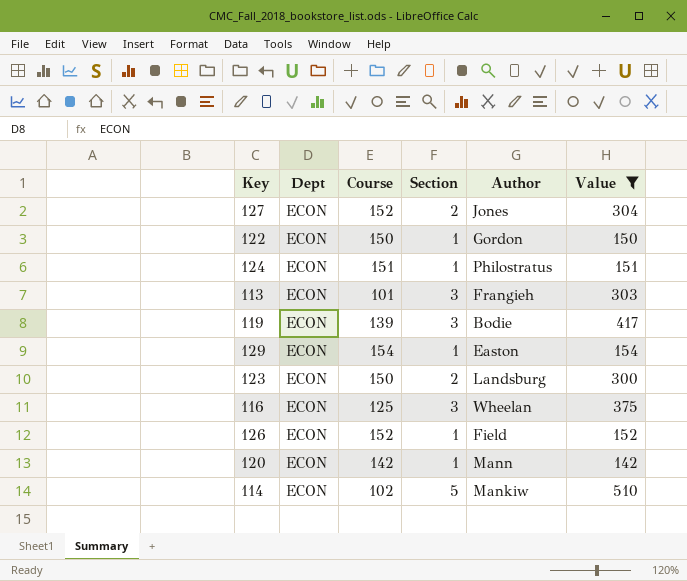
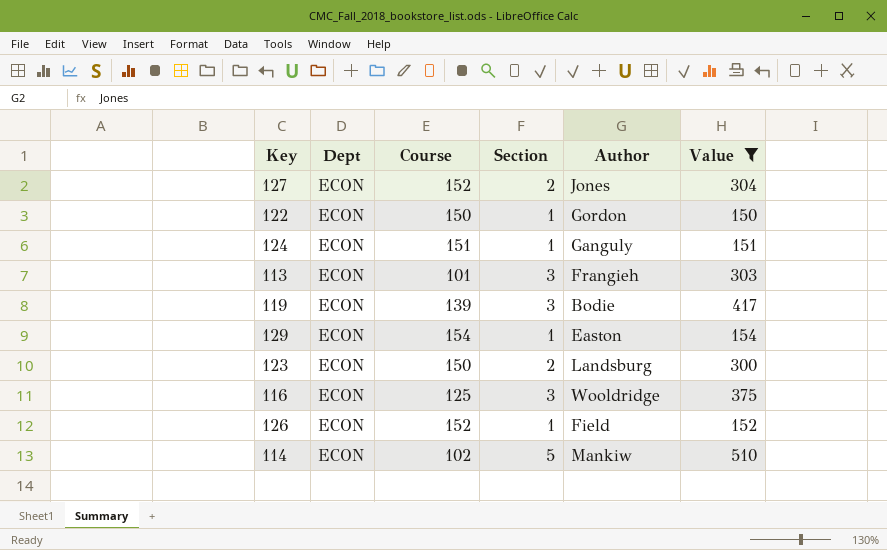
row 120: ECON | 142 | 1 | Mann | 142 -> none
124 | Author: Philostratus -> Ganguly
116 | Author: Wheelan -> Wooldridge

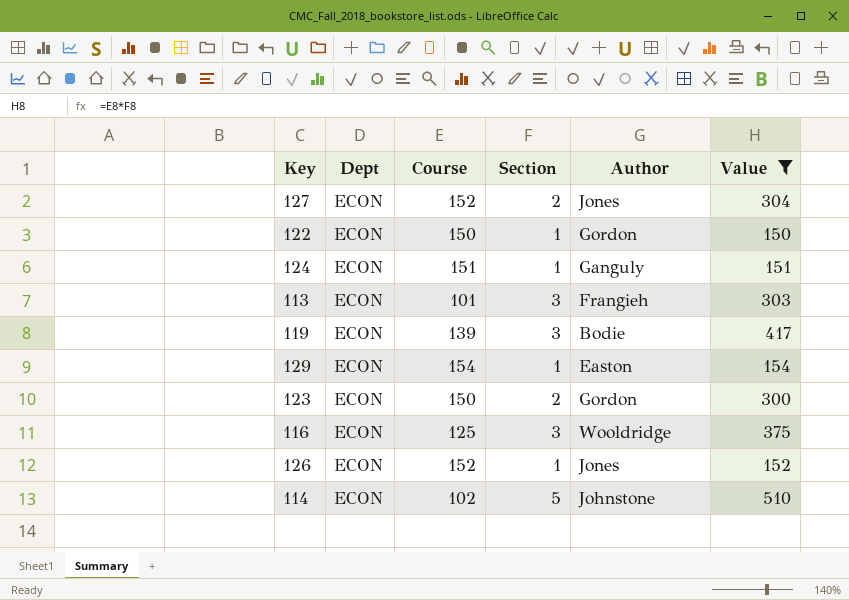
123 | Author: Landsburg -> Gordon
126 | Author: Field -> Jones
114 | Author: Mankiw -> Johnstone

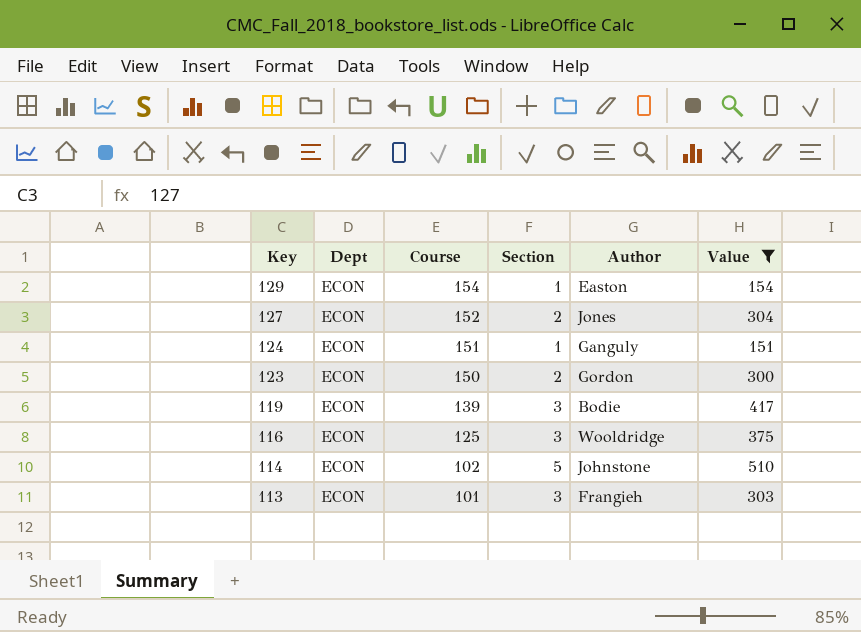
row order: none -> Key descending
row 122: ECON | 150 | 1 | Gordon | 150 -> none
row 126: ECON | 152 | 1 | Jones | 152 -> none

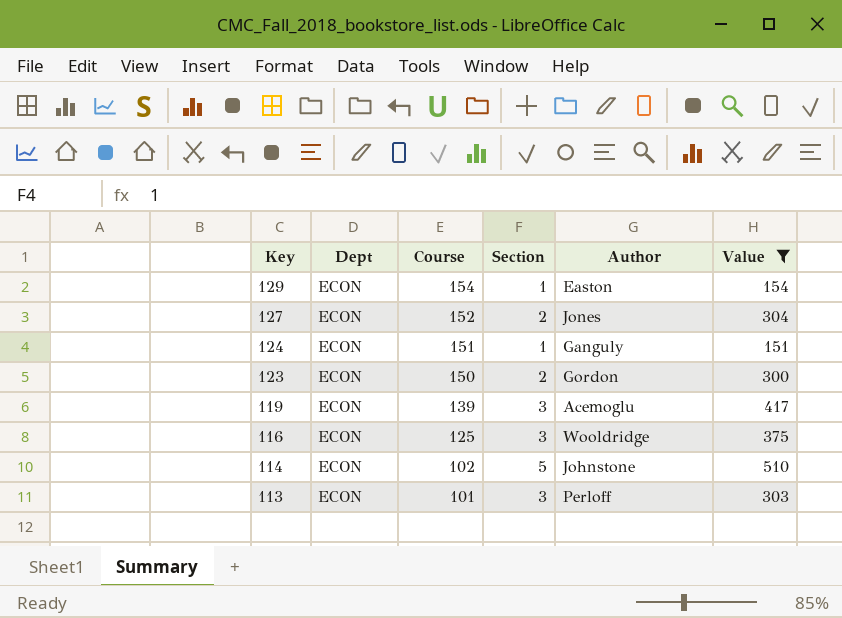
119 | Author: Bodie -> Acemoglu
113 | Author: Frangieh -> Perloff

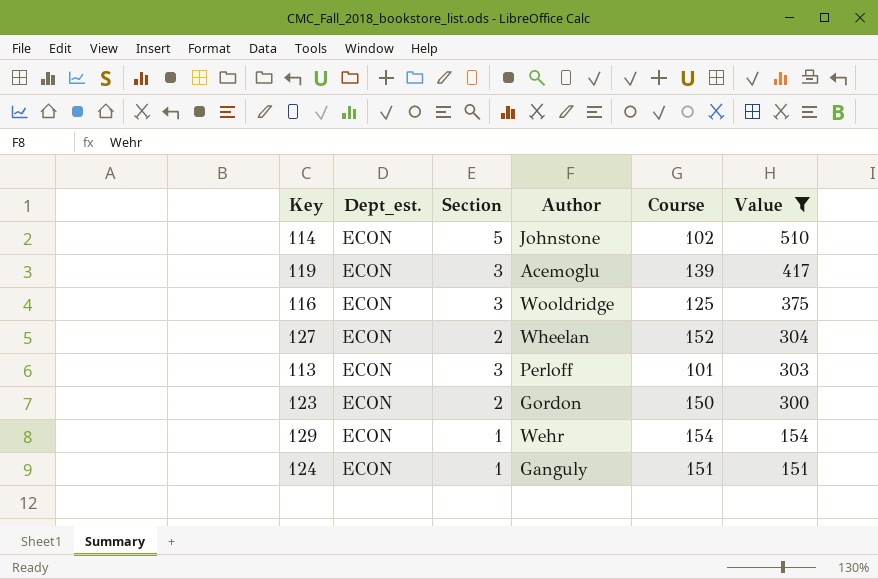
row order: Key descending -> Value descending
column name: Dept -> Dept_est.
column Course | position: 3 -> 5
127 | Author: Jones -> Wheelan
129 | Author: Easton -> Wehr

